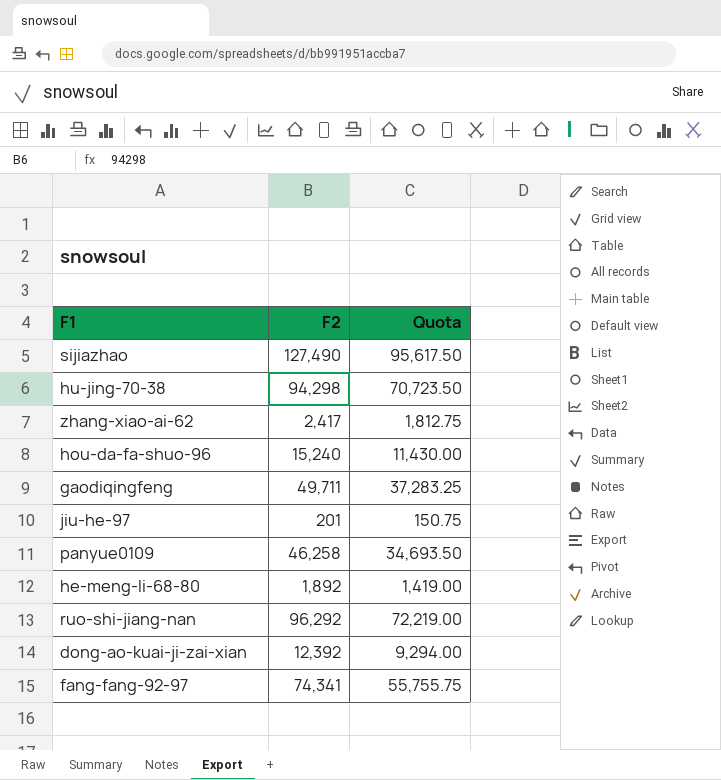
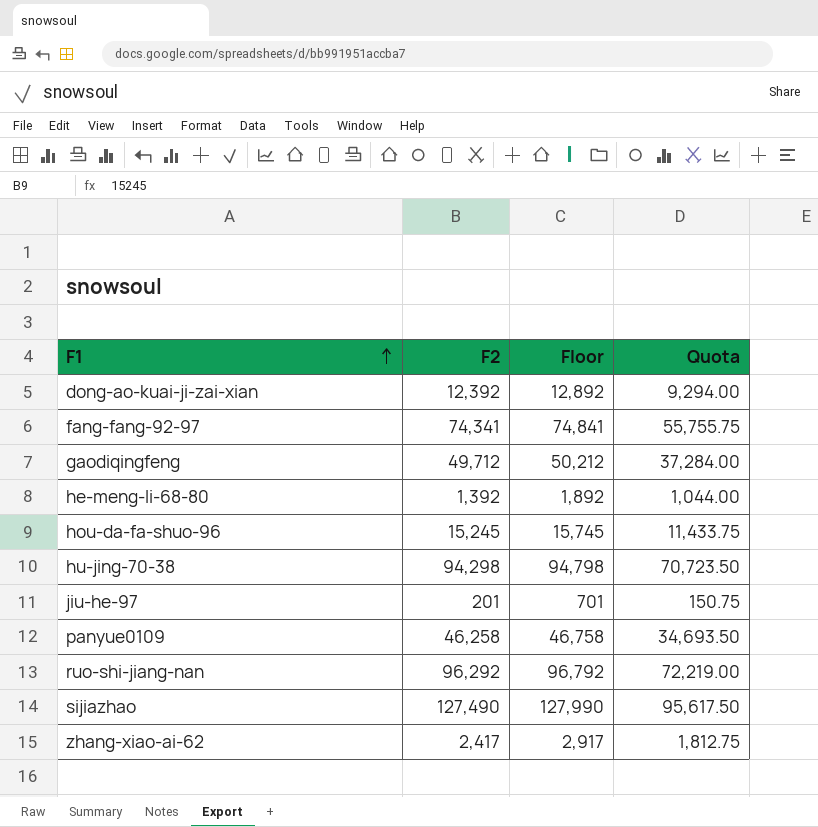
row order: none -> F1 ascending
column Floor | formula: none -> [F2] + 500
gaodiqingfeng | F2: 49,711 -> 49,712
gaodiqingfeng | Quota: 37,283.25 -> 37,284.00
he-meng-li-68-80 | F2: 1,892 -> 1,392
he-meng-li-68-80 | Quota: 1,419.00 -> 1,044.00
hou-da-fa-shuo-96 | F2: 15,240 -> 15,245
hou-da-fa-shuo-96 | Quota: 11,430.00 -> 11,433.75

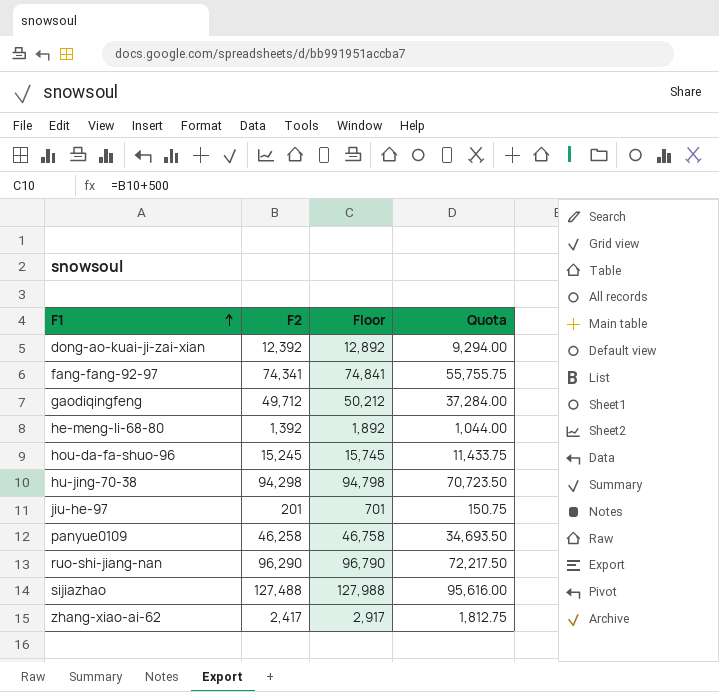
ruo-shi-jiang-nan | F2: 96,292 -> 96,290
ruo-shi-jiang-nan | Floor: 96,792 -> 96,790
ruo-shi-jiang-nan | Quota: 72,219.00 -> 72,217.50
sijiazhao | F2: 127,490 -> 127,488
sijiazhao | Floor: 127,990 -> 127,988
sijiazhao | Quota: 95,617.50 -> 95,616.00

